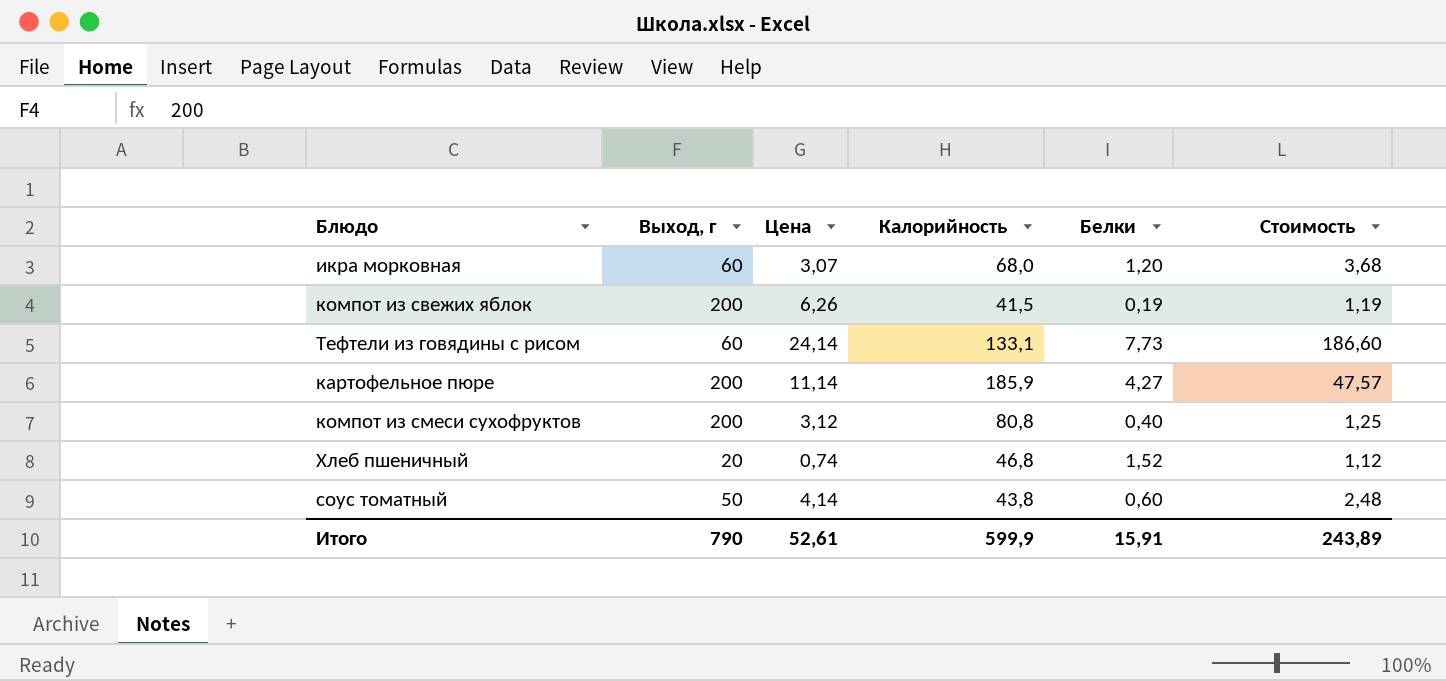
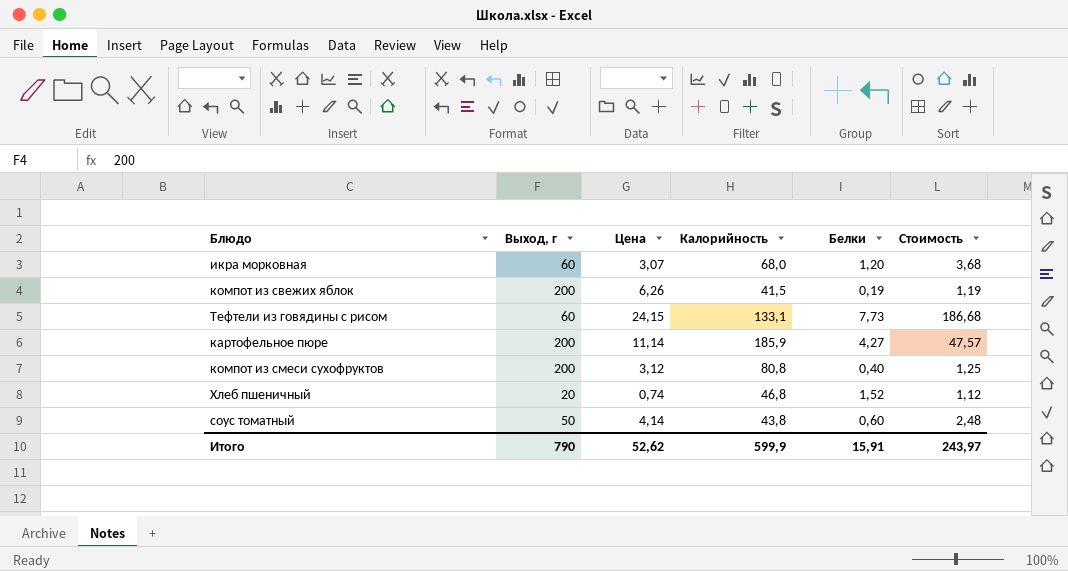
Тефтели из говядины с рисом | Цена: 24,14 -> 24,15
Тефтели из говядины с рисом | Стоимость: 186,60 -> 186,68
Итого | Цена: 52,61 -> 52,62
Итого | Стоимость: 243,89 -> 243,97

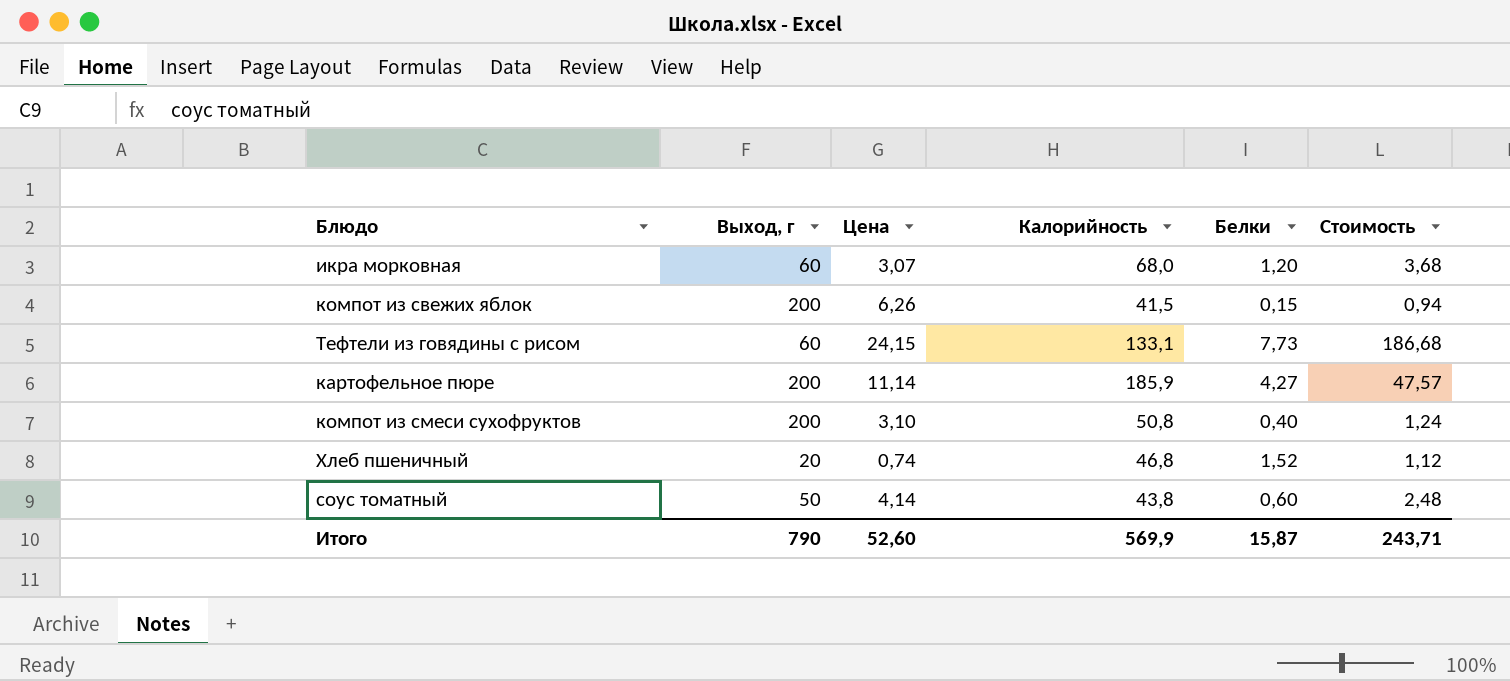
компот из свежих яблок | Белки: 0,19 -> 0,15
компот из свежих яблок | Стоимость: 1,19 -> 0,94
компот из смеси сухофруктов | Цена: 3,12 -> 3,10
компот из смеси сухофруктов | Калорийность: 80,8 -> 50,8
компот из смеси сухофруктов | Стоимость: 1,25 -> 1,24
Итого | Цена: 52,62 -> 52,60
Итого | Калорийность: 599,9 -> 569,9
Итого | Белки: 15,91 -> 15,87
Итого | Стоимость: 243,97 -> 243,71

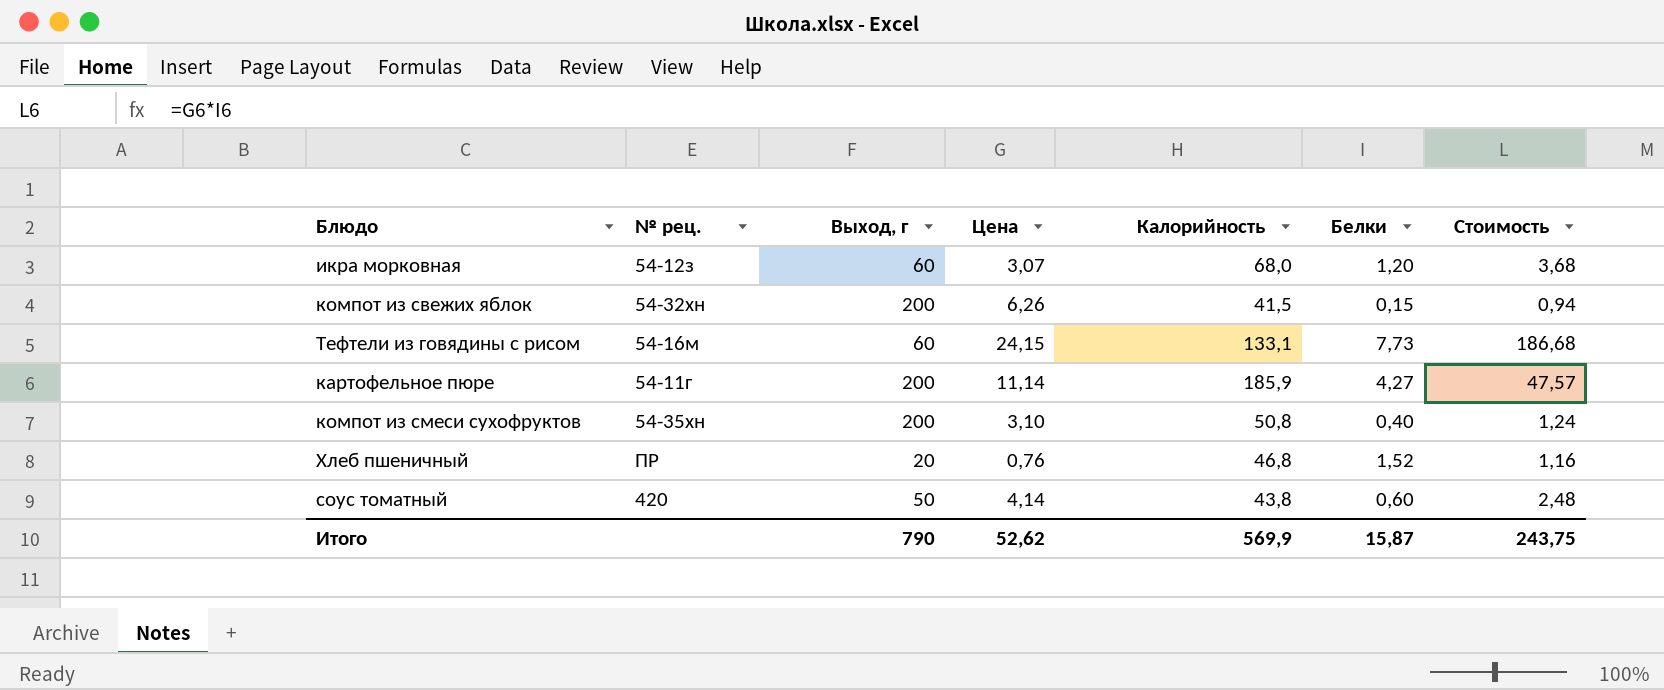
column № рец. | position: none -> 2
Хлеб пшеничный | Цена: 0,74 -> 0,76
Хлеб пшеничный | Стоимость: 1,12 -> 1,16
Итого | Цена: 52,60 -> 52,62
Итого | Стоимость: 243,71 -> 243,75

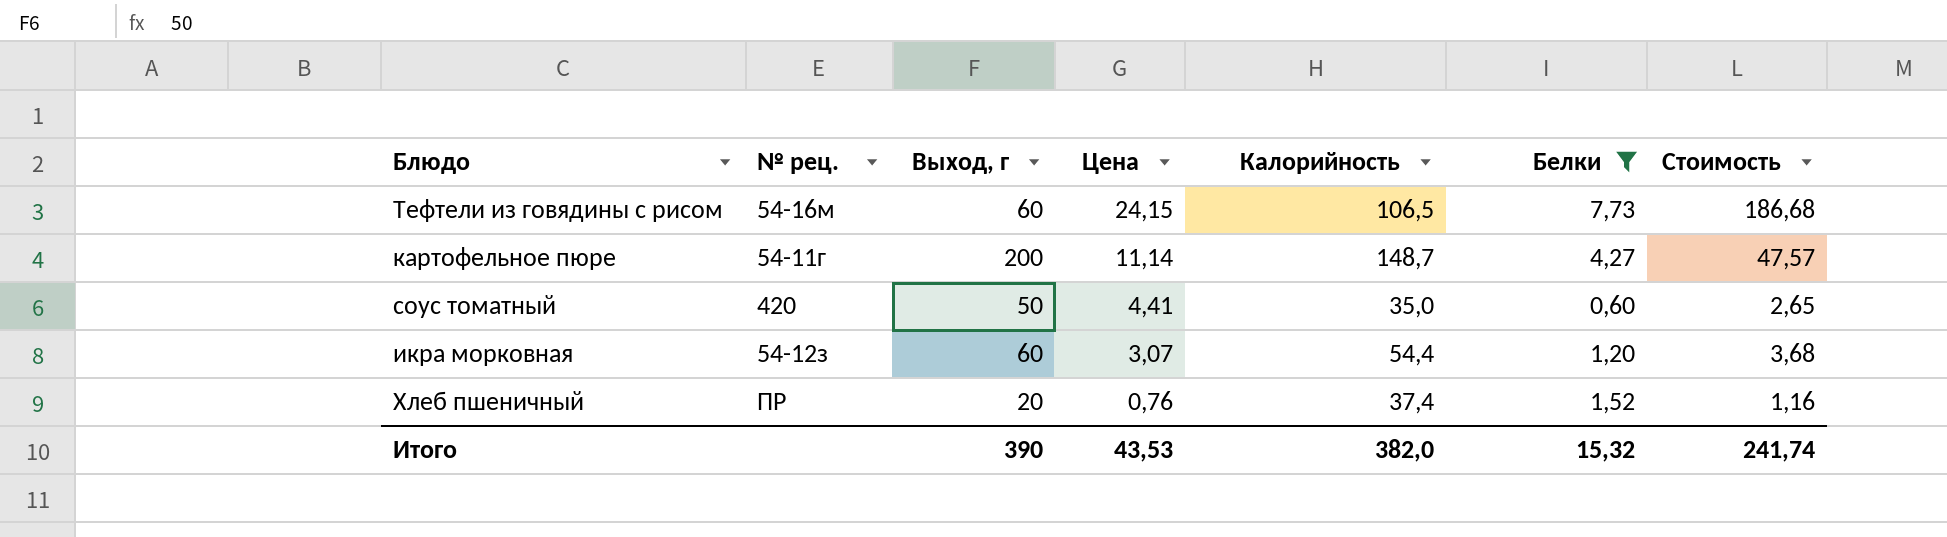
filter: none -> Белки >= 0,60
row order: none -> Цена descending
Тефтели из говядины с рисом | Калорийность: 133,1 -> 106,5
картофельное пюре | Калорийность: 185,9 -> 148,7
соус томатный | Цена: 4,14 -> 4,41
соус томатный | Калорийность: 43,8 -> 35,0
соус томатный | Стоимость: 2,48 -> 2,65
икра морковная | Калорийность: 68,0 -> 54,4
Хлеб пшеничный | Калорийность: 46,8 -> 37,4
Итого | Выход, г: 790 -> 390
Итого | Цена: 52,62 -> 43,53
Итого | Калорийность: 569,9 -> 382,0
Итого | Белки: 15,87 -> 15,32
Итого | Стоимость: 243,75 -> 241,74

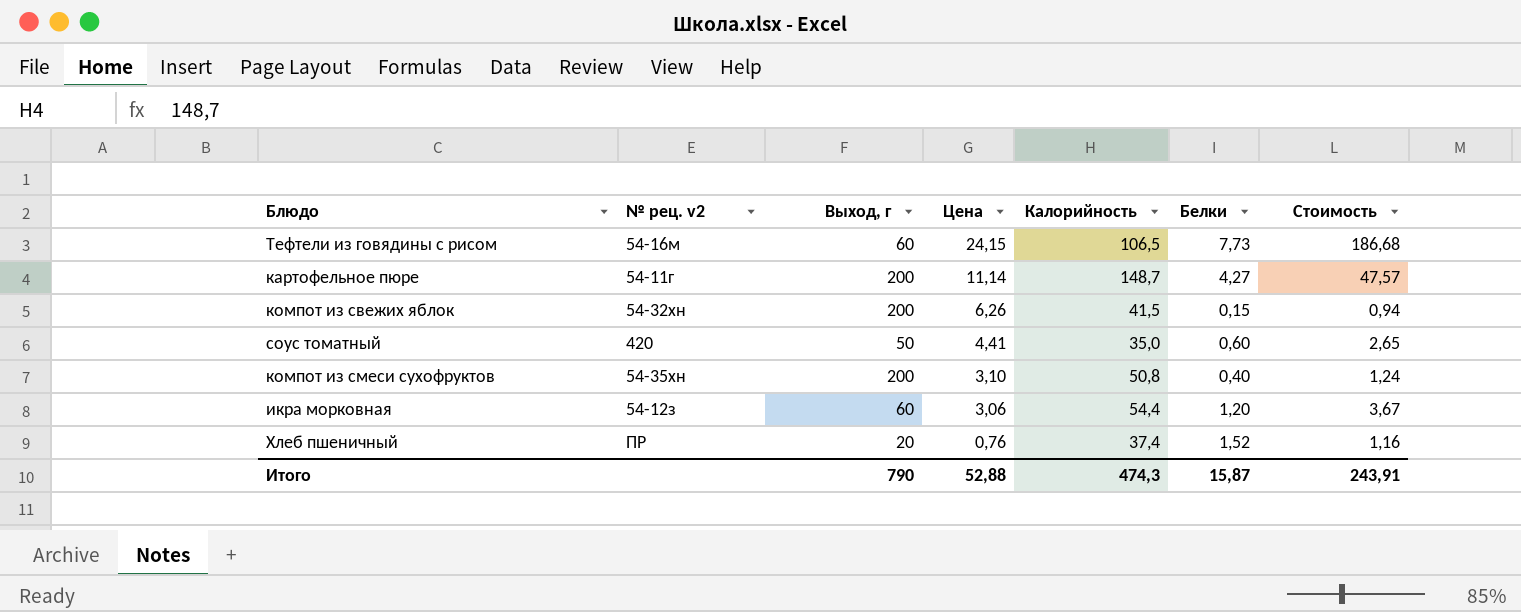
filter: Белки >= 0,60 -> none
column name: № рец. -> № рец. v2
икра морковная | Цена: 3,07 -> 3,06
икра морковная | Стоимость: 3,68 -> 3,67
Итого | Выход, г: 390 -> 790
Итого | Цена: 43,53 -> 52,88
Итого | Калорийность: 382,0 -> 474,3
Итого | Белки: 15,32 -> 15,87
Итого | Стоимость: 241,74 -> 243,91

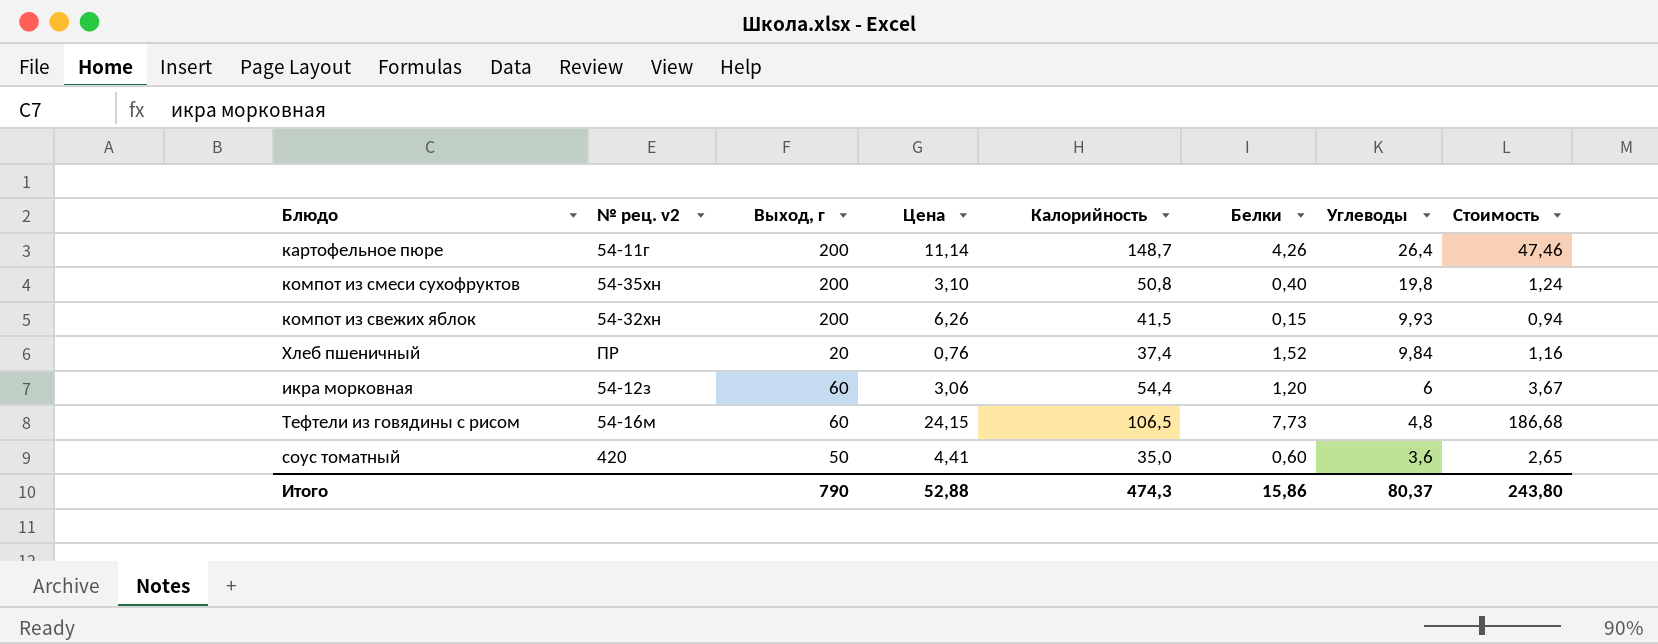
row order: Цена descending -> Углеводы descending
column Углеводы | position: none -> 7
картофельное пюре | Белки: 4,27 -> 4,26
картофельное пюре | Стоимость: 47,57 -> 47,46
Итого | Белки: 15,87 -> 15,86
Итого | Стоимость: 243,91 -> 243,80

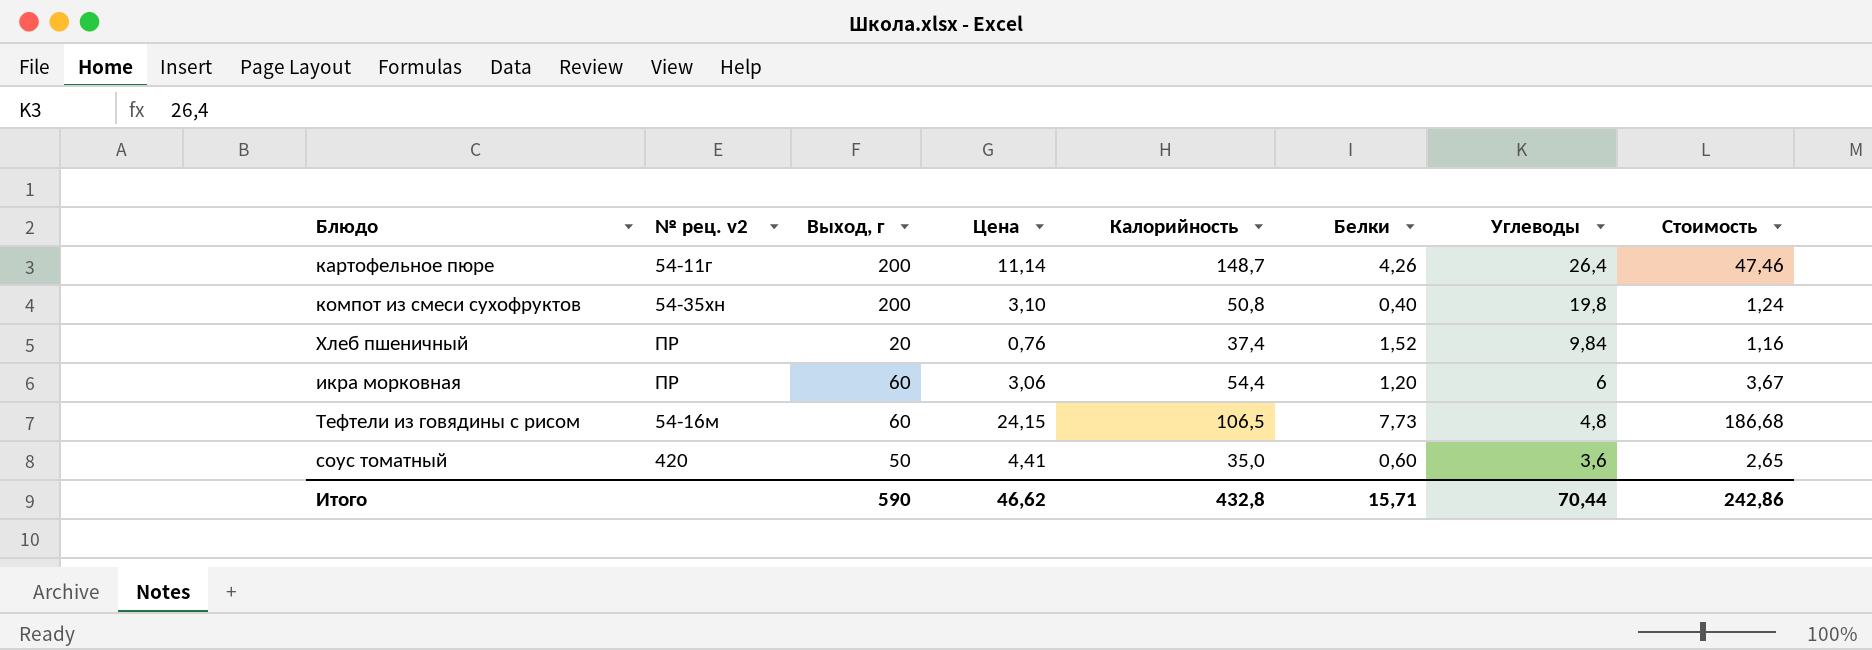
row компот из свежих яблок: 54-32хн | 200 | 6,26 | 41,5 | 0,15 | 9,93 | 0,94 -> none
икра морковная | № рец. v2: 54-12з -> ПР
Итого | Выход, г: 790 -> 590
Итого | Цена: 52,88 -> 46,62
Итого | Калорийность: 474,3 -> 432,8
Итого | Белки: 15,86 -> 15,71
Итого | Углеводы: 80,37 -> 70,44
Итого | Стоимость: 243,80 -> 242,86

